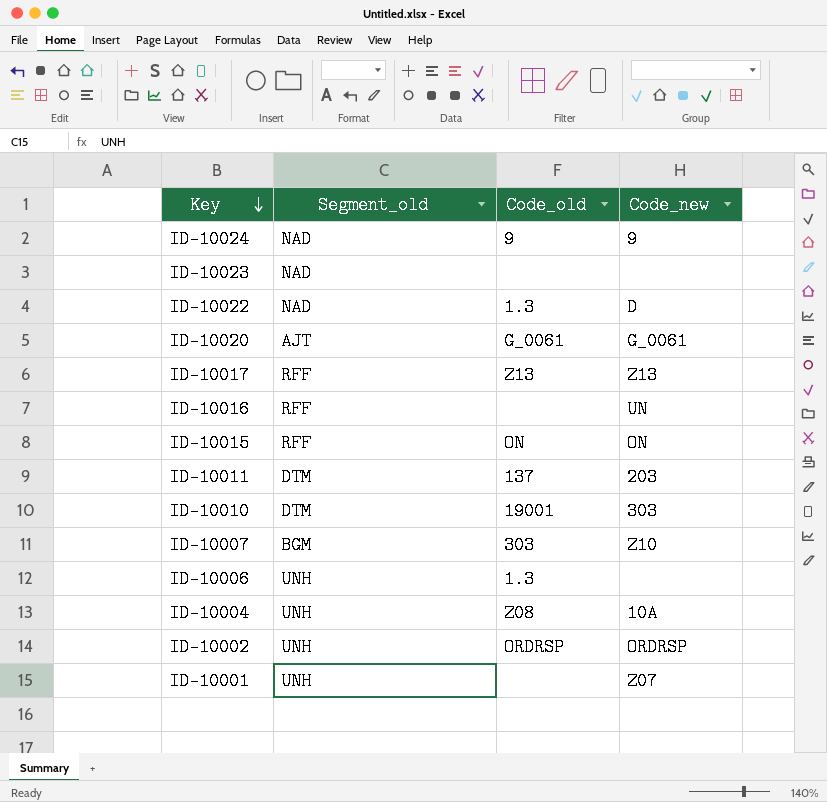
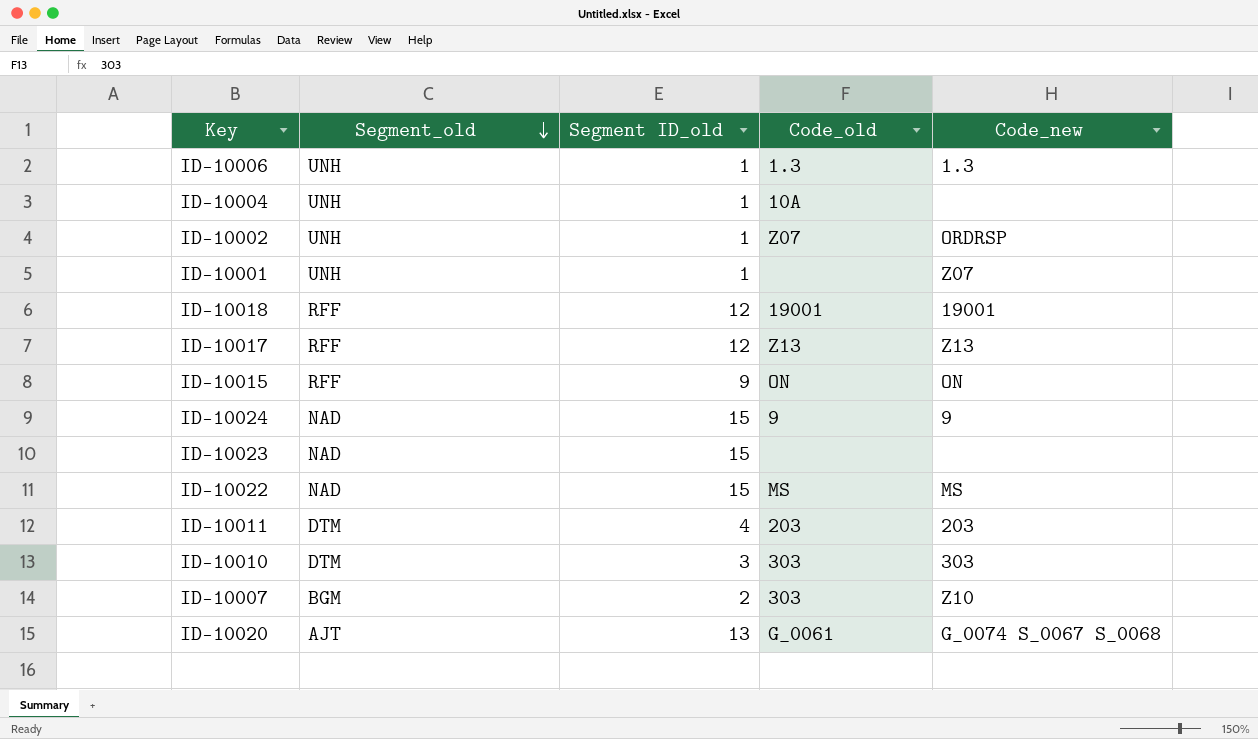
row order: Key descending -> Segment_old descending
column Segment ID_old | position: none -> 3
row ID-10016: RFF | none | UN -> none
ID-10006 | Code_new: none -> 1.3
ID-10004 | Code_old: Z08 -> 10A
ID-10004 | Code_new: 10A -> none
ID-10002 | Code_old: ORDRSP -> Z07
row ID-10018: none -> RFF | 12 | 19001 | 19001
ID-10022 | Code_old: 1.3 -> MS
ID-10022 | Code_new: D -> MS
ID-10011 | Code_old: 137 -> 203
ID-10010 | Code_old: 19001 -> 303
ID-10020 | Code_new: G_0061 -> G_0074 S_0067 S_0068

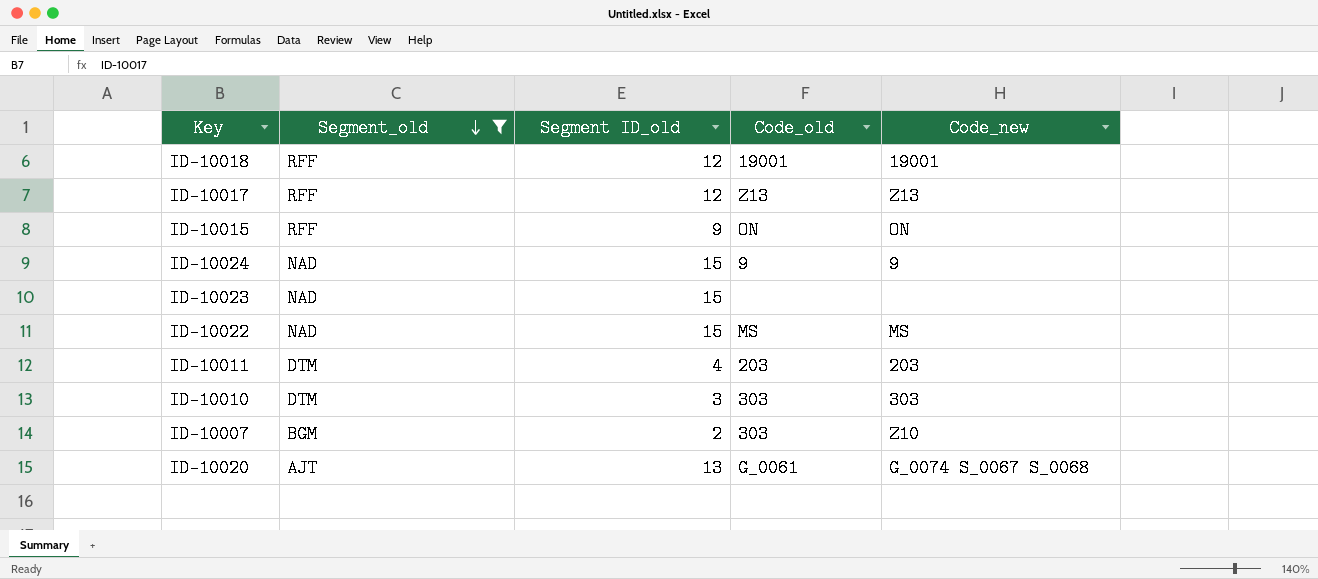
filter: none -> Segment_old != UNH

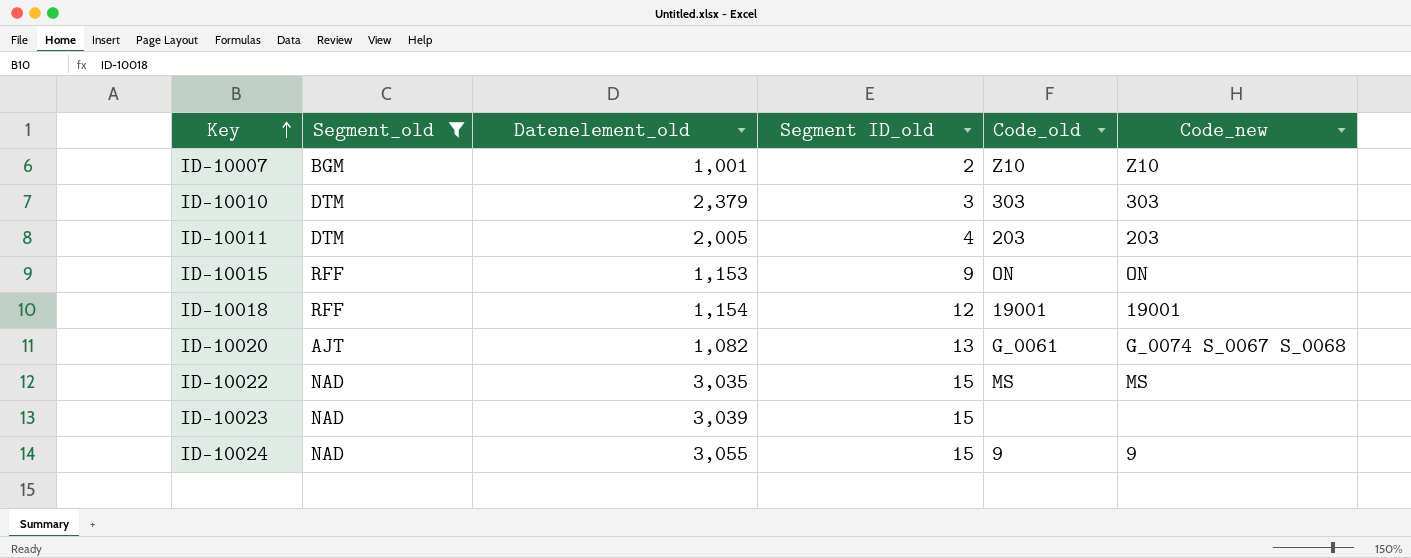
row order: Segment_old descending -> Key ascending
column Datenelement_old | position: none -> 3
row ID-10017: RFF | 12 | Z13 | Z13 -> none
ID-10007 | Code_old: 303 -> Z10

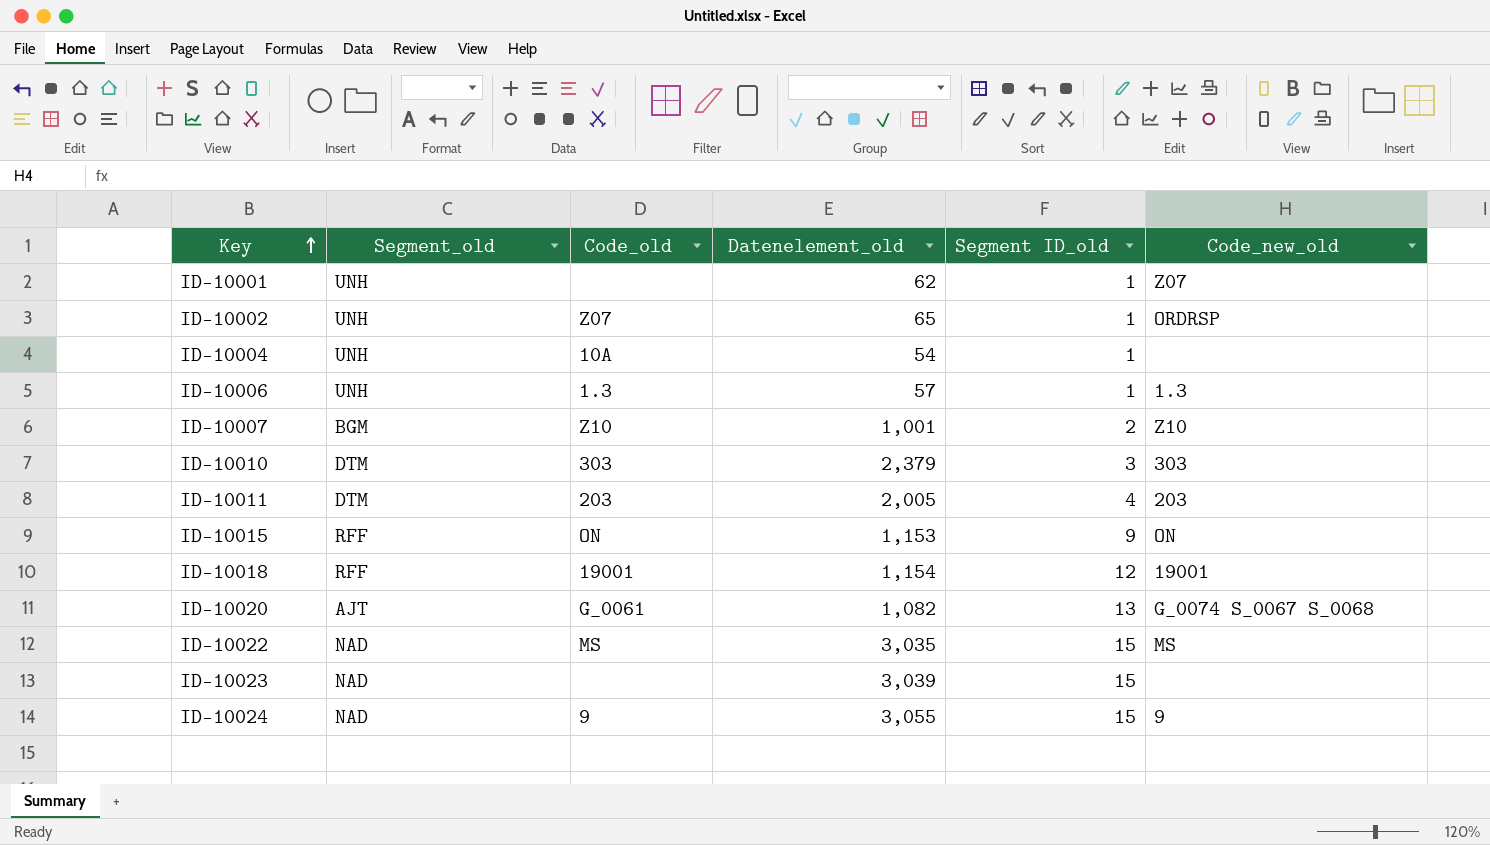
filter: Segment_old != UNH -> none
column Code_old | position: 5 -> 3
column name: Code_new -> Code_new_old

